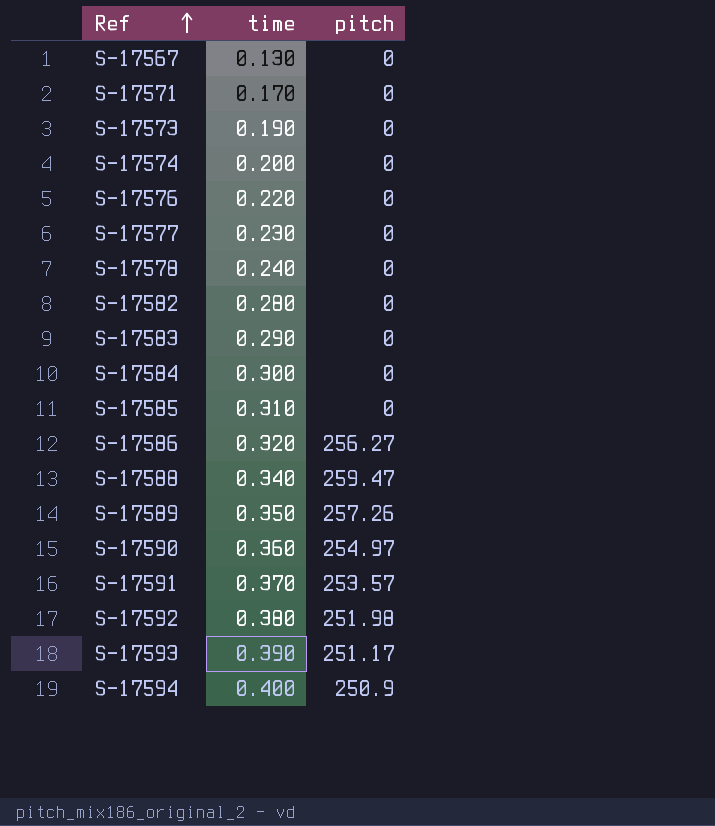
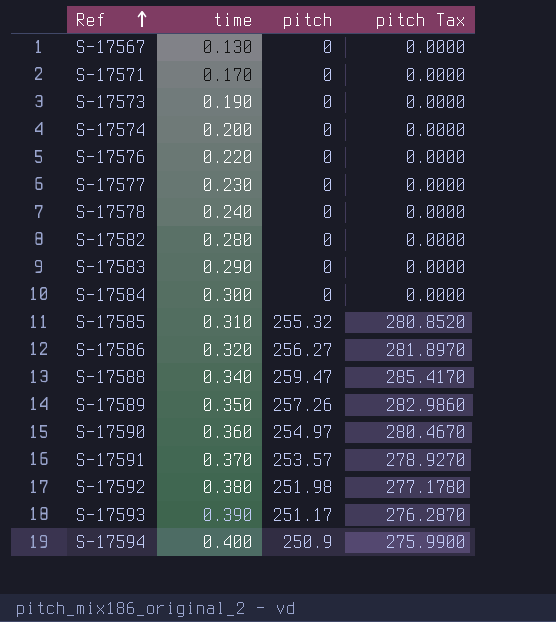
column pitch Tax | formula: none -> [pitch] * 1.1
S-17585 | pitch: 0 -> 255.32

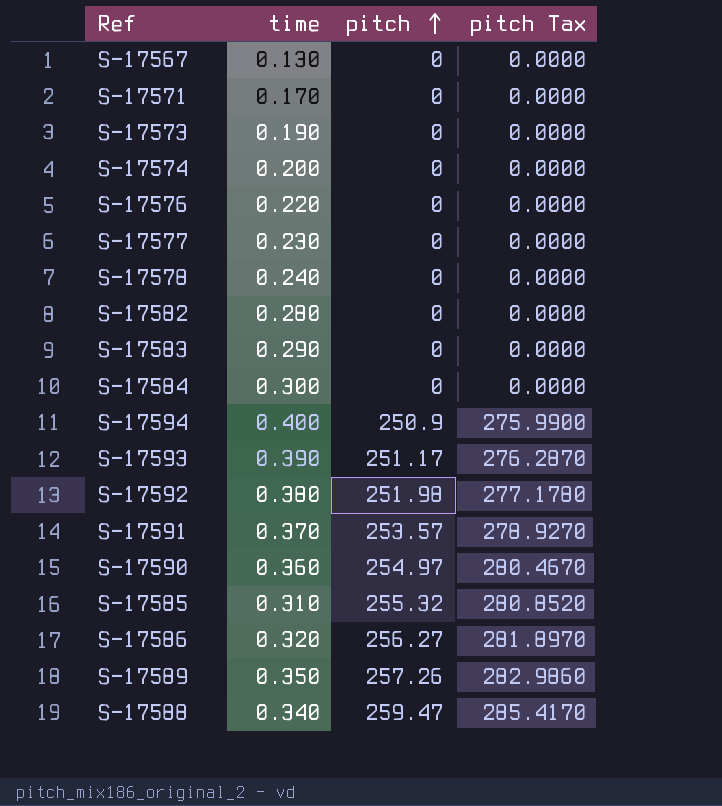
row order: Ref ascending -> pitch ascending

